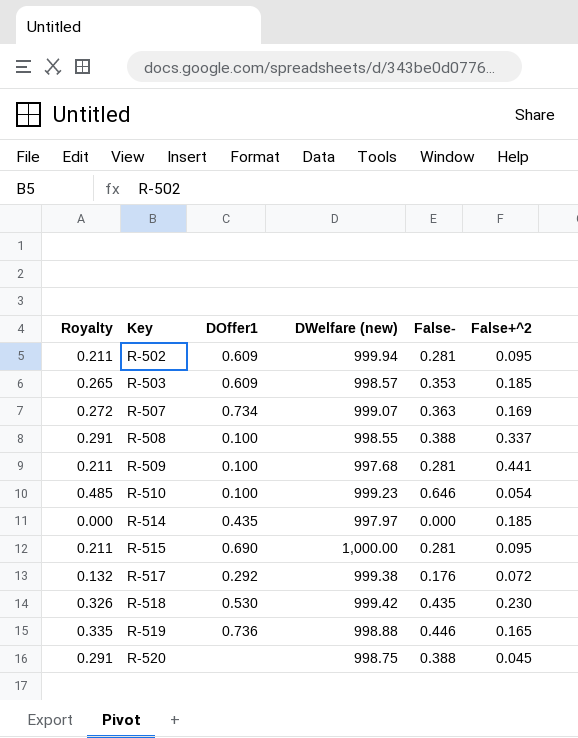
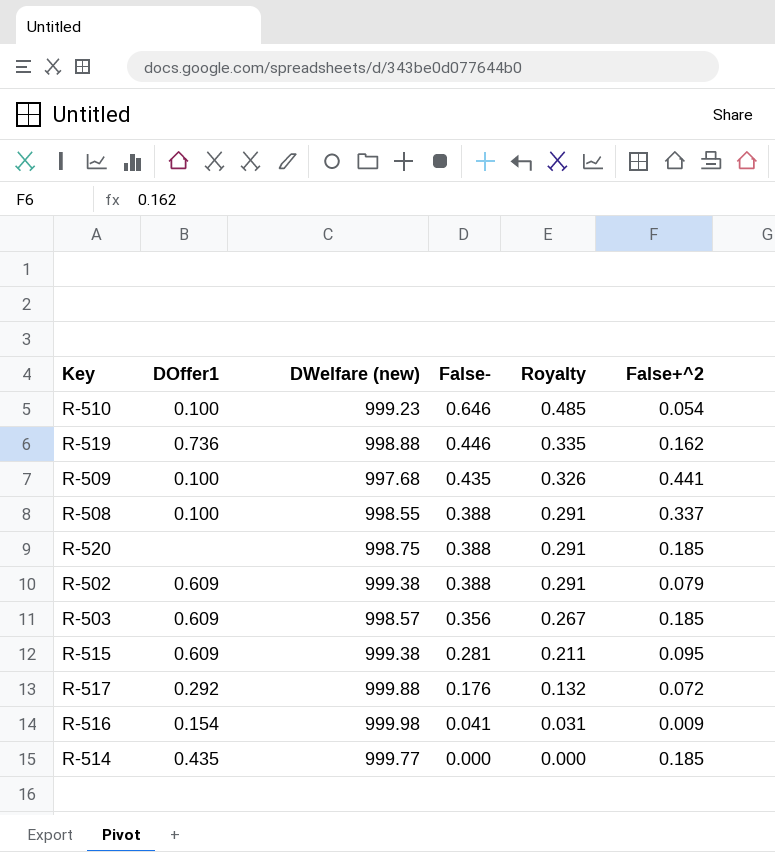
row order: Key ascending -> False- descending
column Royalty | position: 1 -> 5
row R-507: 0.272 | 0.734 | 999.07 | 0.363 | 0.169 -> none
row R-518: 0.326 | 0.530 | 999.42 | 0.435 | 0.230 -> none
R-519 | False+^2: 0.165 -> 0.162
R-509 | False-: 0.281 -> 0.435
R-509 | Royalty: 0.211 -> 0.326
R-520 | False+^2: 0.045 -> 0.185
R-502 | DWelfare (new): 999.94 -> 999.38
R-502 | False-: 0.281 -> 0.388
R-502 | Royalty: 0.211 -> 0.291
R-502 | False+^2: 0.095 -> 0.079
R-503 | False-: 0.353 -> 0.356
R-503 | Royalty: 0.265 -> 0.267
R-515 | DOffer1: 0.690 -> 0.609
R-515 | DWelfare (new): 1,000.00 -> 999.38
R-517 | DWelfare (new): 999.38 -> 999.88
row R-516: none -> 0.154 | 999.98 | 0.041 | 0.031 | 0.009
R-514 | DWelfare (new): 997.97 -> 999.77

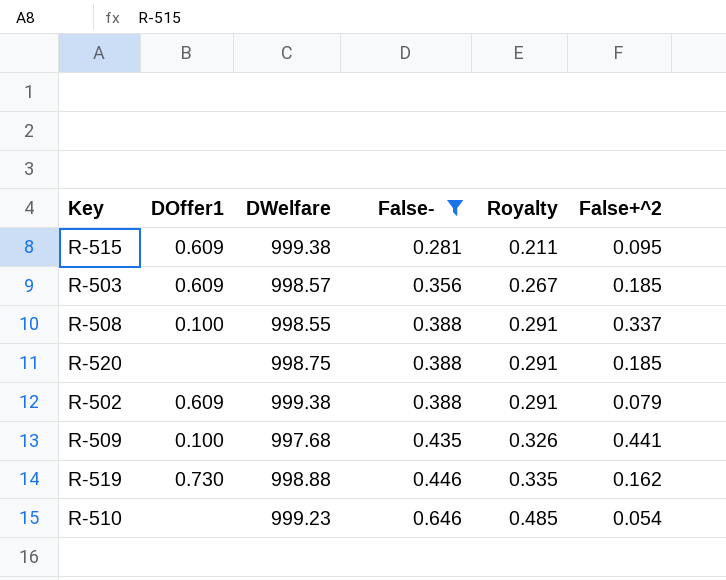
filter: none -> False- >= 0.281
row order: False- descending -> False- ascending
column name: DWelfare (new) -> DWelfare
R-519 | DOffer1: 0.736 -> 0.730
R-510 | DOffer1: 0.100 -> none

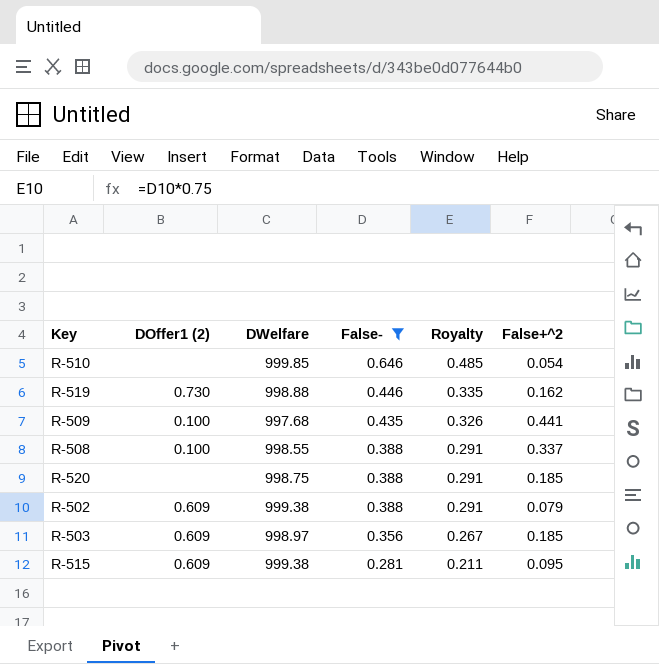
row order: False- ascending -> False- descending
column name: DOffer1 -> DOffer1 (2)
R-510 | DWelfare: 999.23 -> 999.85
R-503 | DWelfare: 998.57 -> 998.97

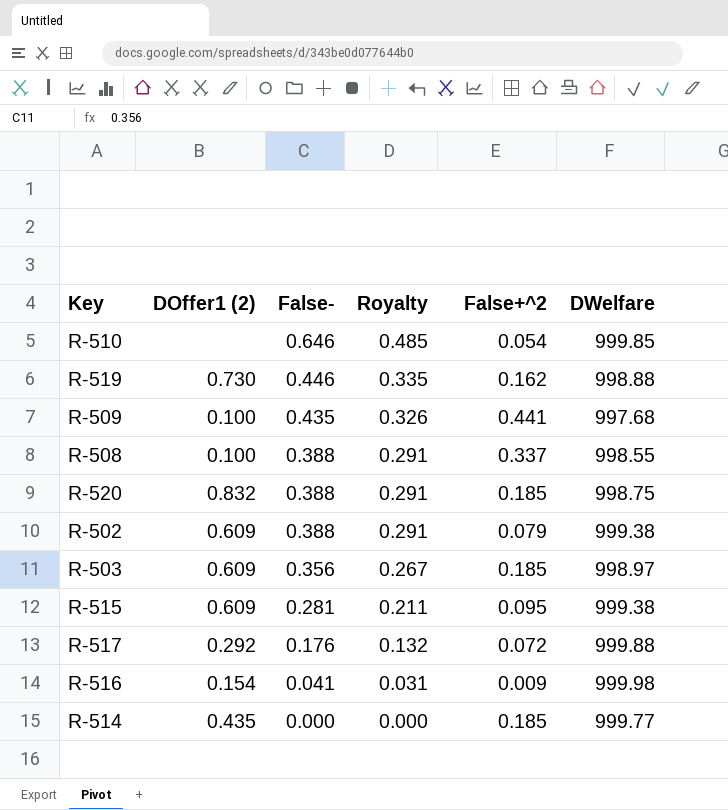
filter: False- >= 0.281 -> none
column DWelfare | position: 3 -> 6
R-520 | DOffer1 (2): none -> 0.832

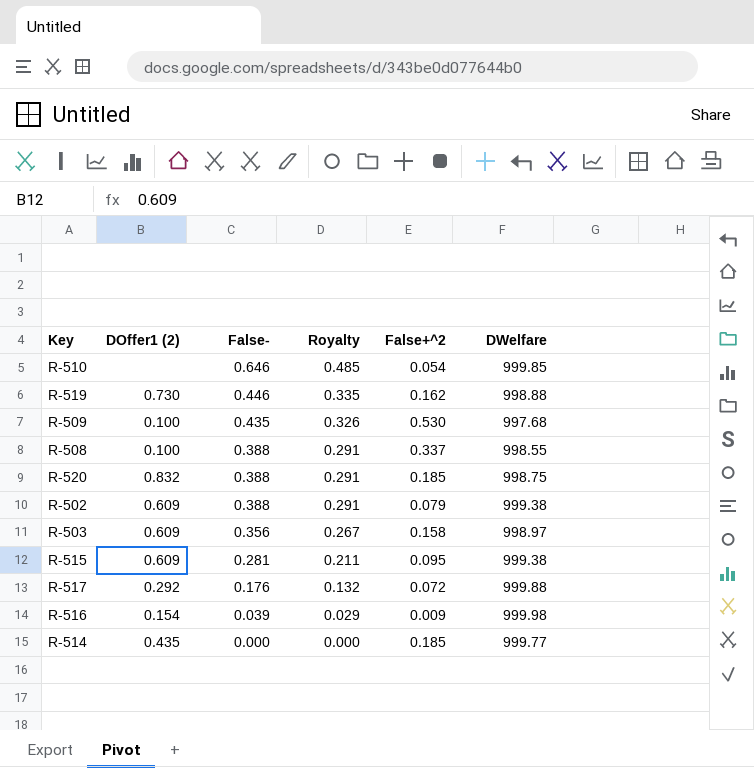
R-509 | False+^2: 0.441 -> 0.530
R-503 | False+^2: 0.185 -> 0.158
R-516 | False-: 0.041 -> 0.039
R-516 | Royalty: 0.031 -> 0.029

